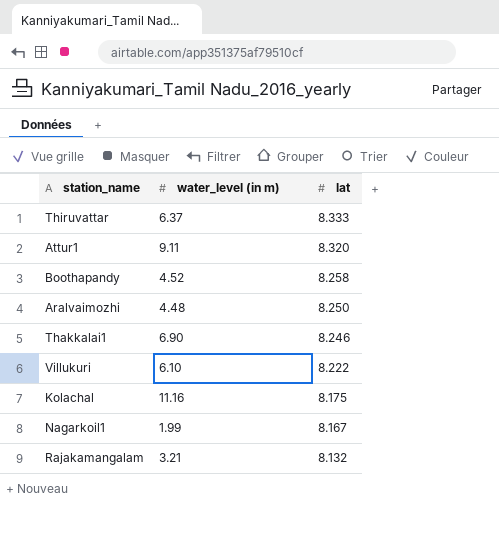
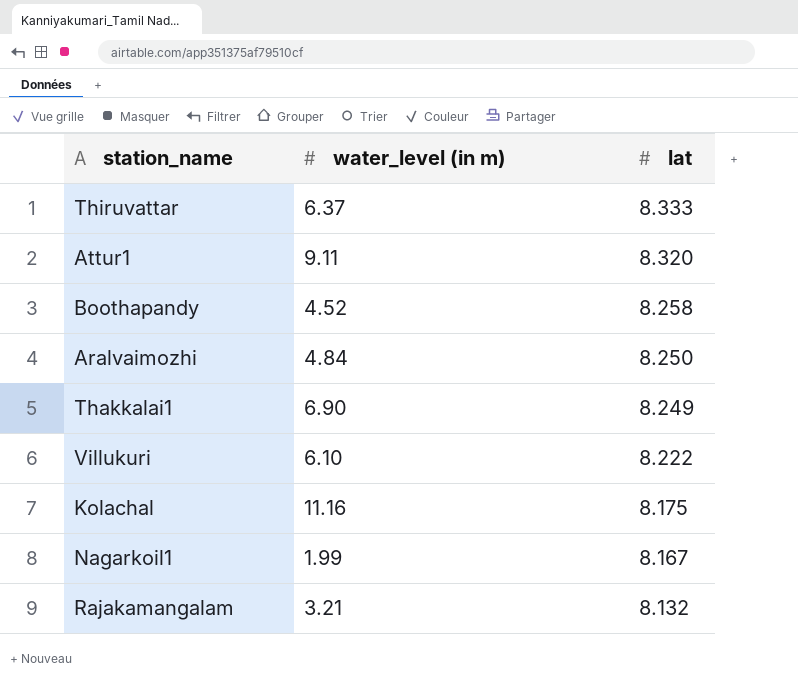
Aralvaimozhi | water_level (in m): 4.48 -> 4.84
Thakkalai1 | lat: 8.246 -> 8.249

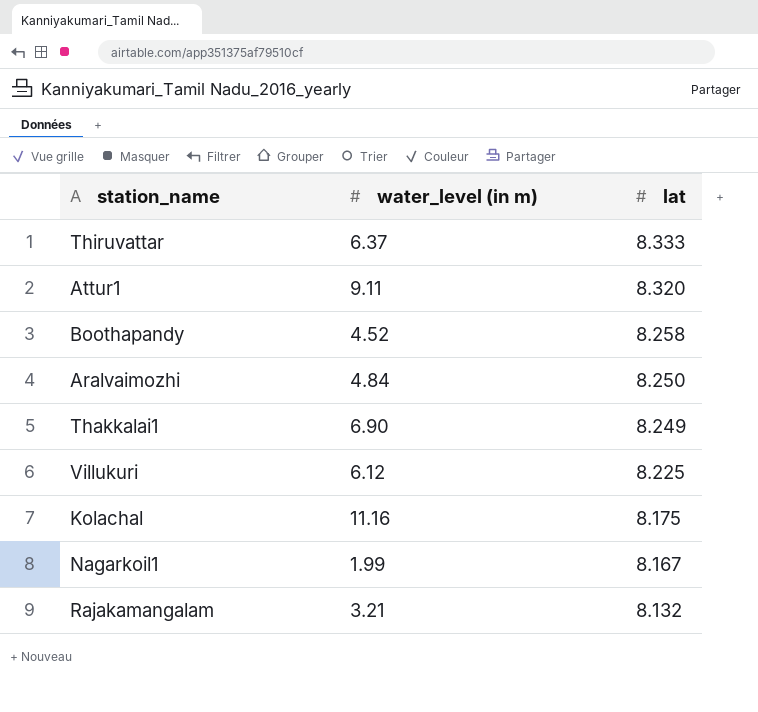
Villukuri | water_level (in m): 6.10 -> 6.12
Villukuri | lat: 8.222 -> 8.225

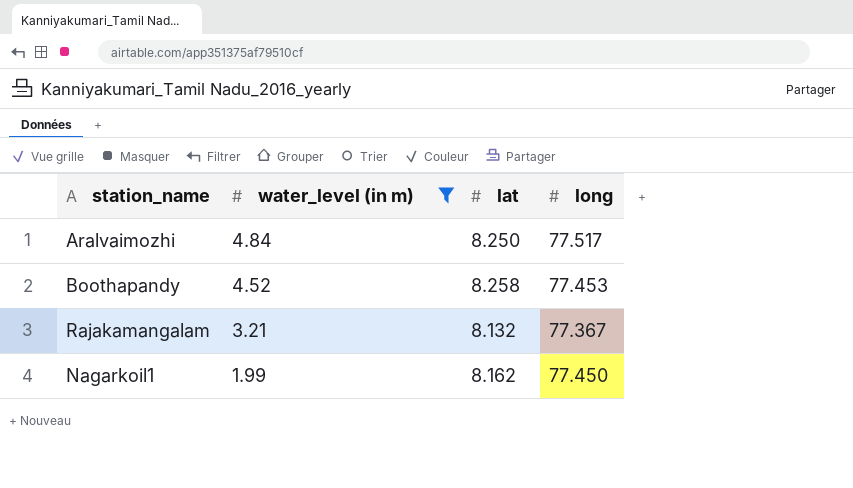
filter: none -> water_level (in m) <= 4.84
row order: lat descending -> water_level (in m) descending
column long | position: none -> 4
Nagarkoil1 | lat: 8.167 -> 8.162

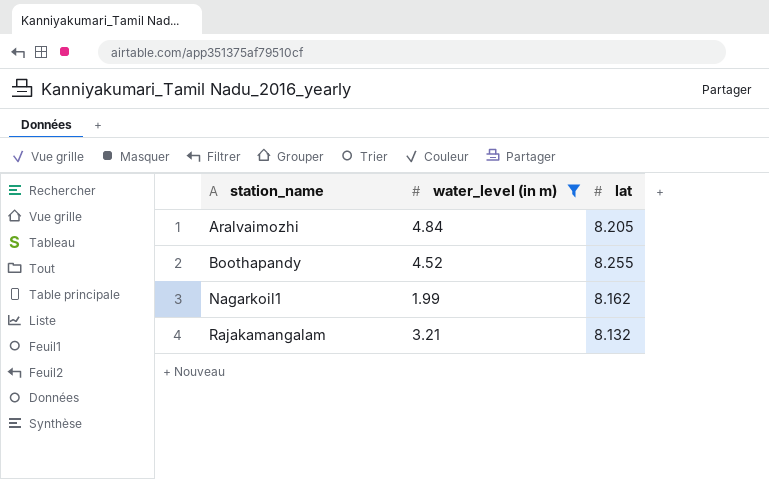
row order: water_level (in m) descending -> station_name ascending
column long | position: 4 -> none
Aralvaimozhi | lat: 8.250 -> 8.205
Boothapandy | lat: 8.258 -> 8.255

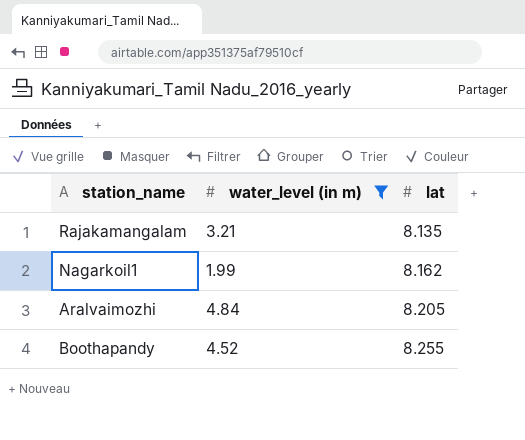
row order: station_name ascending -> lat ascending
Rajakamangalam | lat: 8.132 -> 8.135

